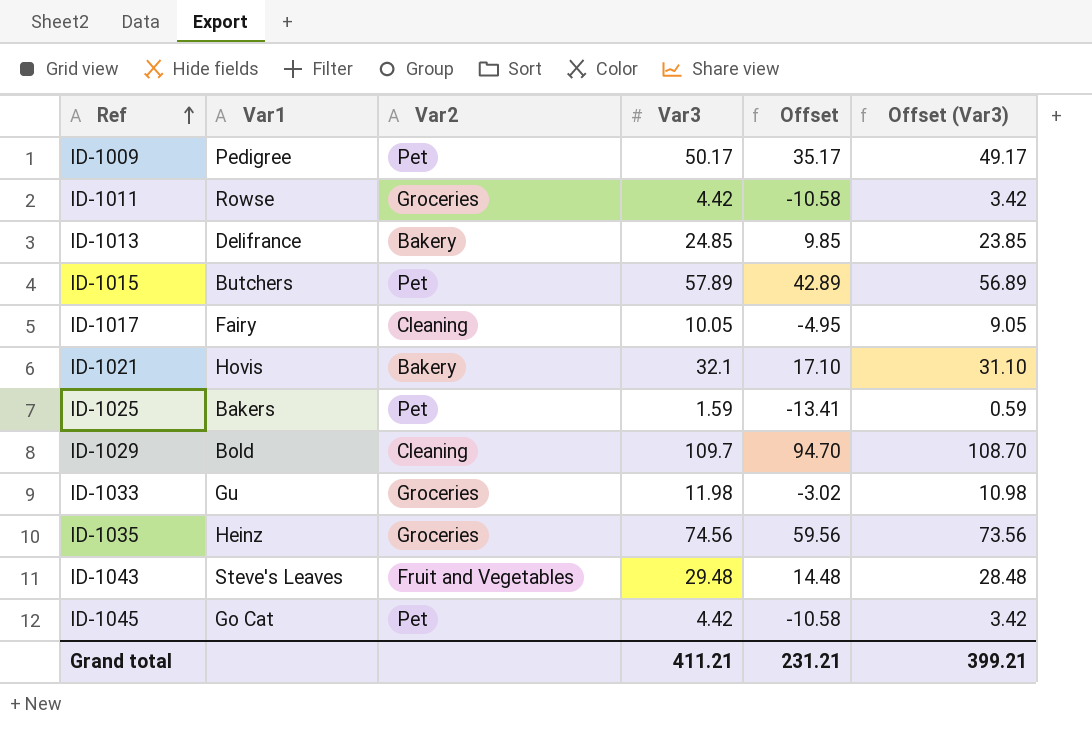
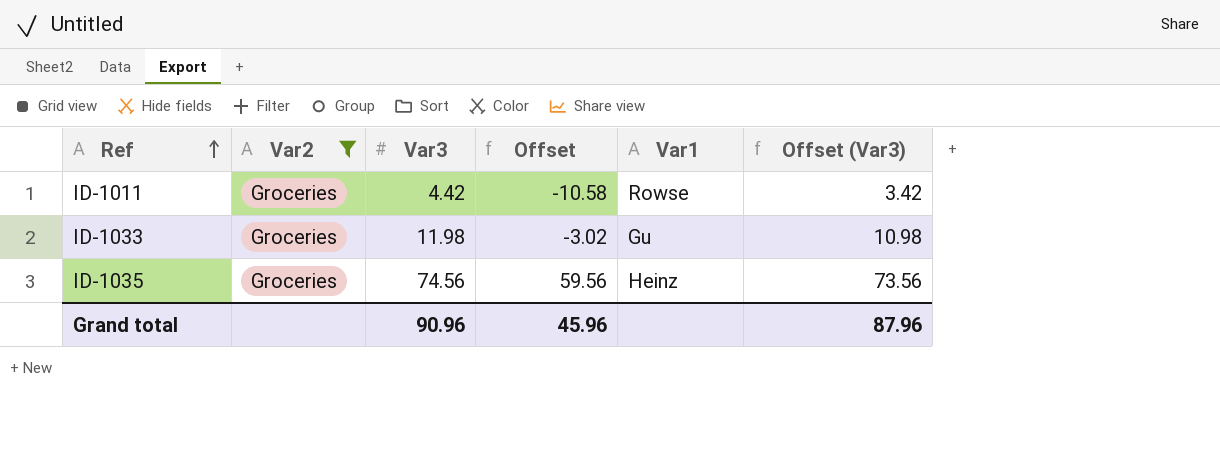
filter: none -> Var2 = Groceries
column Var1 | position: 2 -> 5
Grand total | Var3: 411.21 -> 90.96
Grand total | Offset: 231.21 -> 45.96
Grand total | Offset (Var3): 399.21 -> 87.96

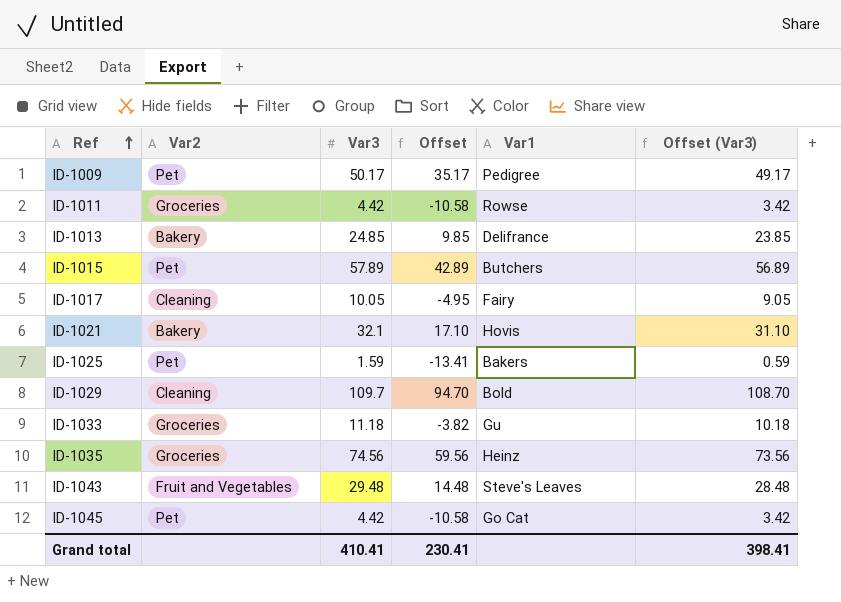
filter: Var2 = Groceries -> none
ID-1033 | Var3: 11.98 -> 11.18
ID-1033 | Offset: -3.02 -> -3.82
ID-1033 | Offset (Var3): 10.98 -> 10.18
Grand total | Var3: 90.96 -> 410.41
Grand total | Offset: 45.96 -> 230.41
Grand total | Offset (Var3): 87.96 -> 398.41

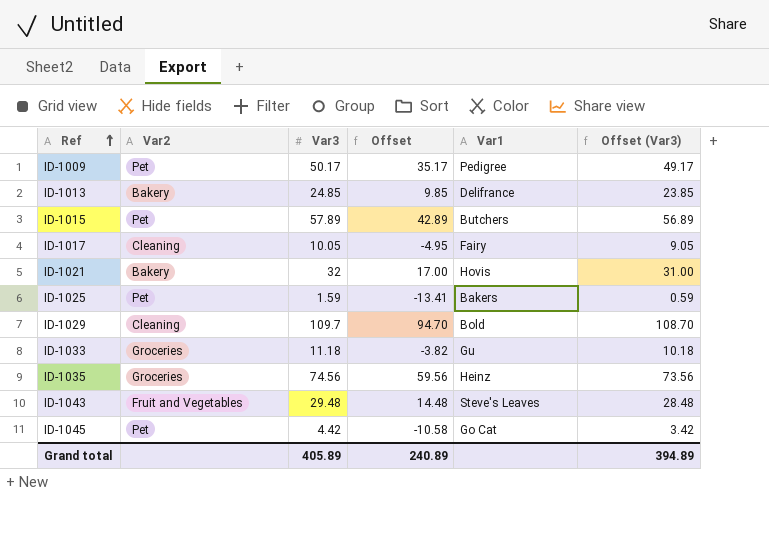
row ID-1011: Groceries | 4.42 | -10.58 | Rowse | 3.42 -> none
ID-1021 | Var3: 32.1 -> 32
ID-1021 | Offset: 17.10 -> 17.00
ID-1021 | Offset (Var3): 31.10 -> 31.00
Grand total | Var3: 410.41 -> 405.89
Grand total | Offset: 230.41 -> 240.89
Grand total | Offset (Var3): 398.41 -> 394.89

